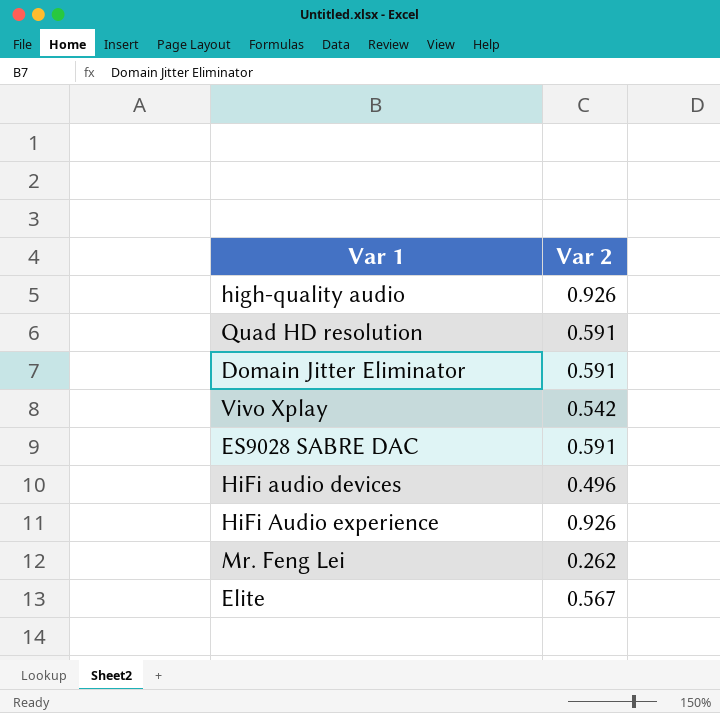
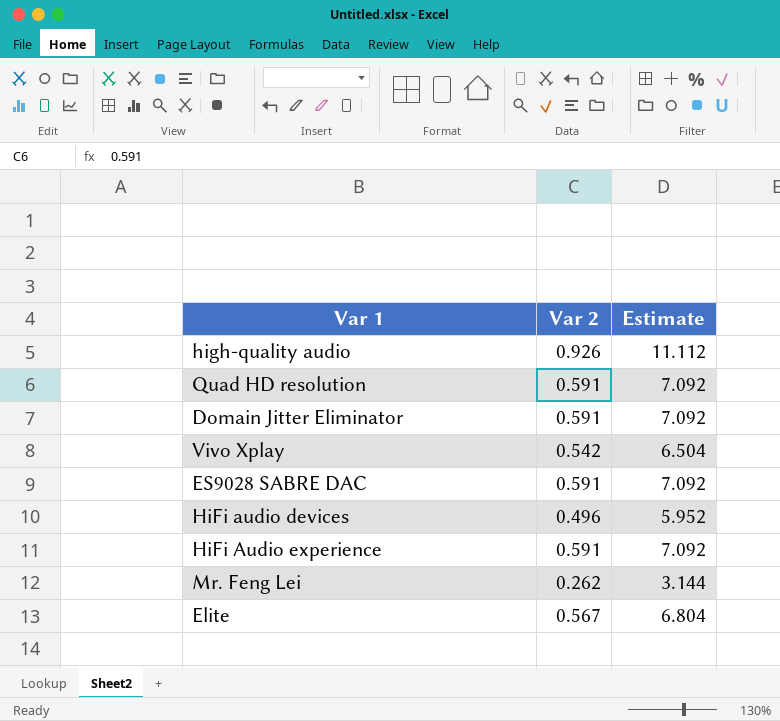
column Estimate | formula: none -> [Var 2] * 12
HiFi Audio experience | Var 2: 0.926 -> 0.591

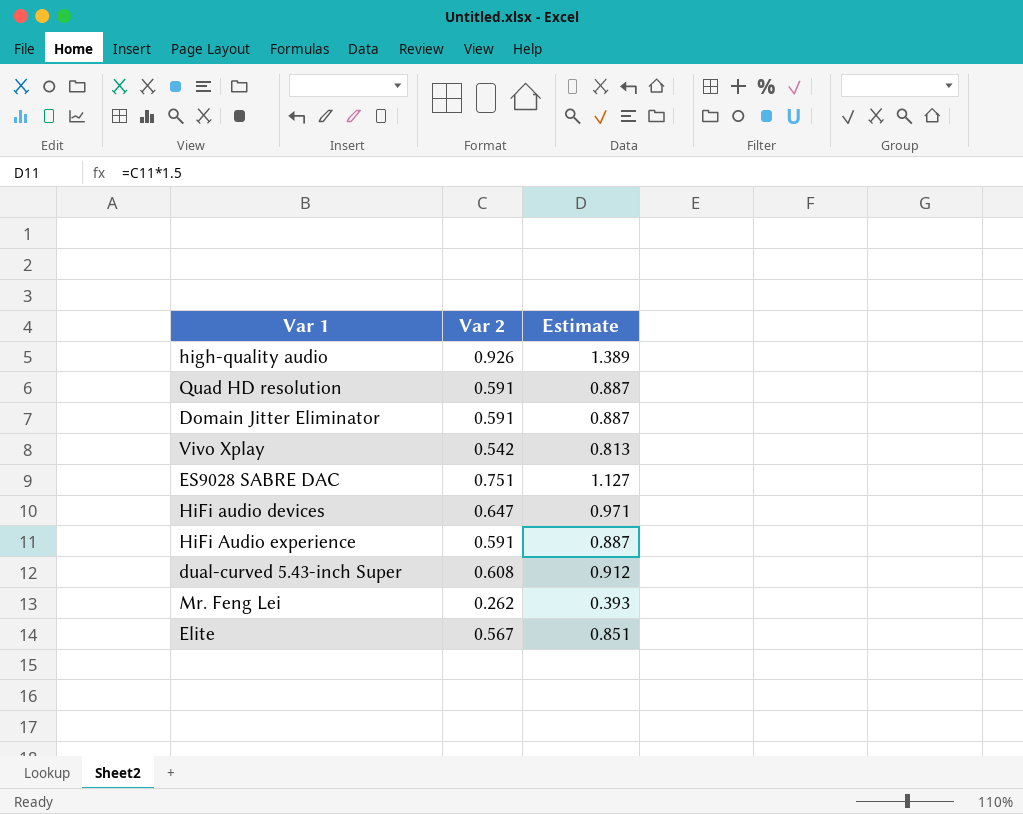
column Estimate | formula: [Var 2] * 12 -> [Var 2] * 1.5
ES9028 SABRE DAC | Var 2: 0.591 -> 0.751
HiFi audio devices | Var 2: 0.496 -> 0.647
row dual-curved 5.43-inch Super: none -> 0.608 | 0.912

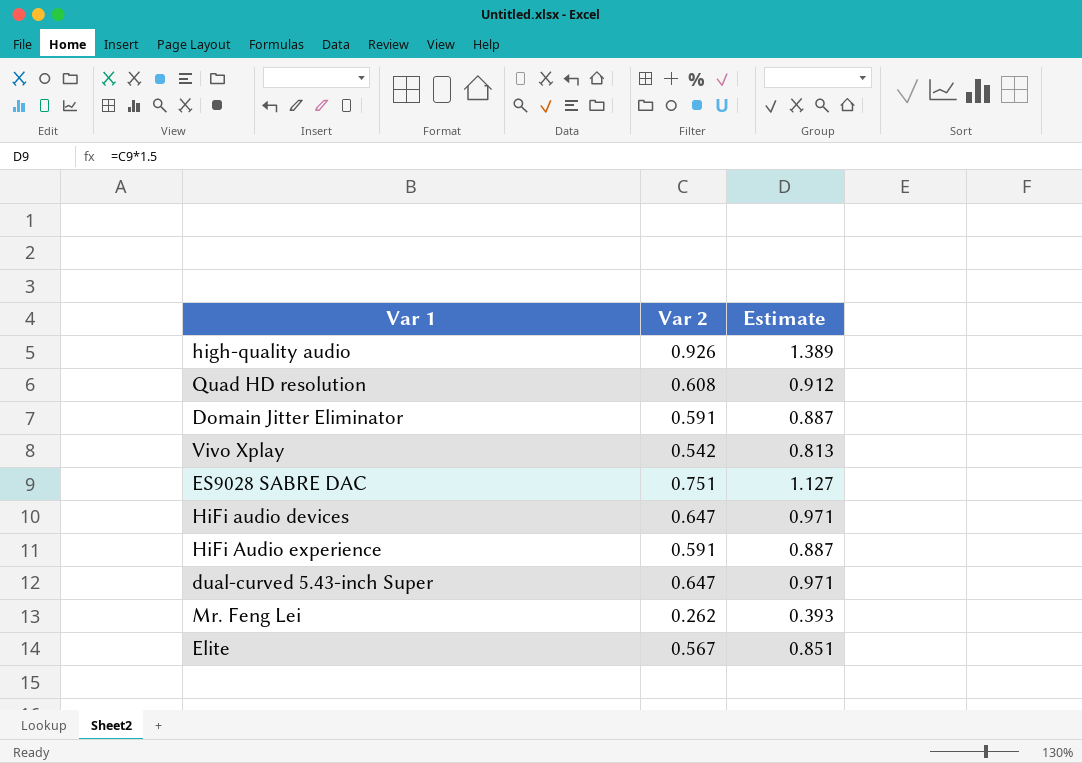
Quad HD resolution | Var 2: 0.591 -> 0.608
Quad HD resolution | Estimate: 0.887 -> 0.912
dual-curved 5.43-inch Super | Var 2: 0.608 -> 0.647
dual-curved 5.43-inch Super | Estimate: 0.912 -> 0.971

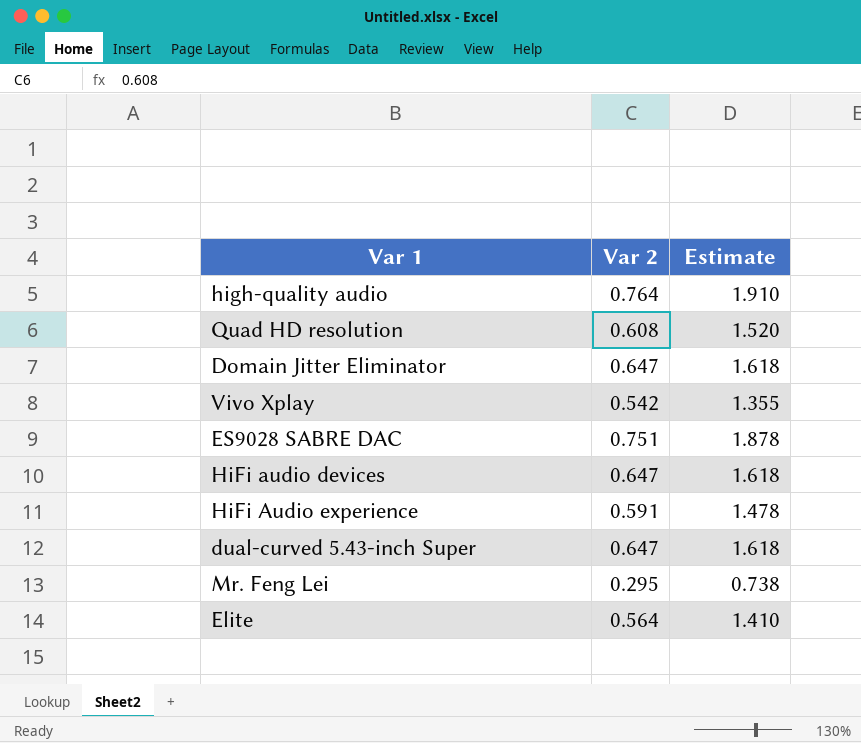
column Estimate | formula: [Var 2] * 1.5 -> [Var 2] * 2.5
high-quality audio | Var 2: 0.926 -> 0.764
Domain Jitter Eliminator | Var 2: 0.591 -> 0.647
Mr. Feng Lei | Var 2: 0.262 -> 0.295
Elite | Var 2: 0.567 -> 0.564

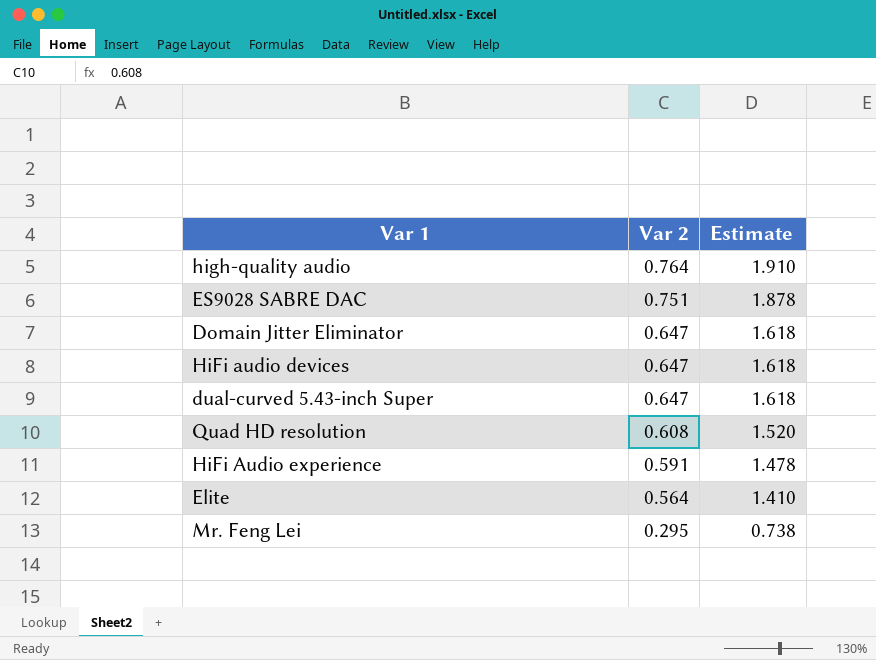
row order: none -> Var 2 descending
row Vivo Xplay: 0.542 | 1.355 -> none

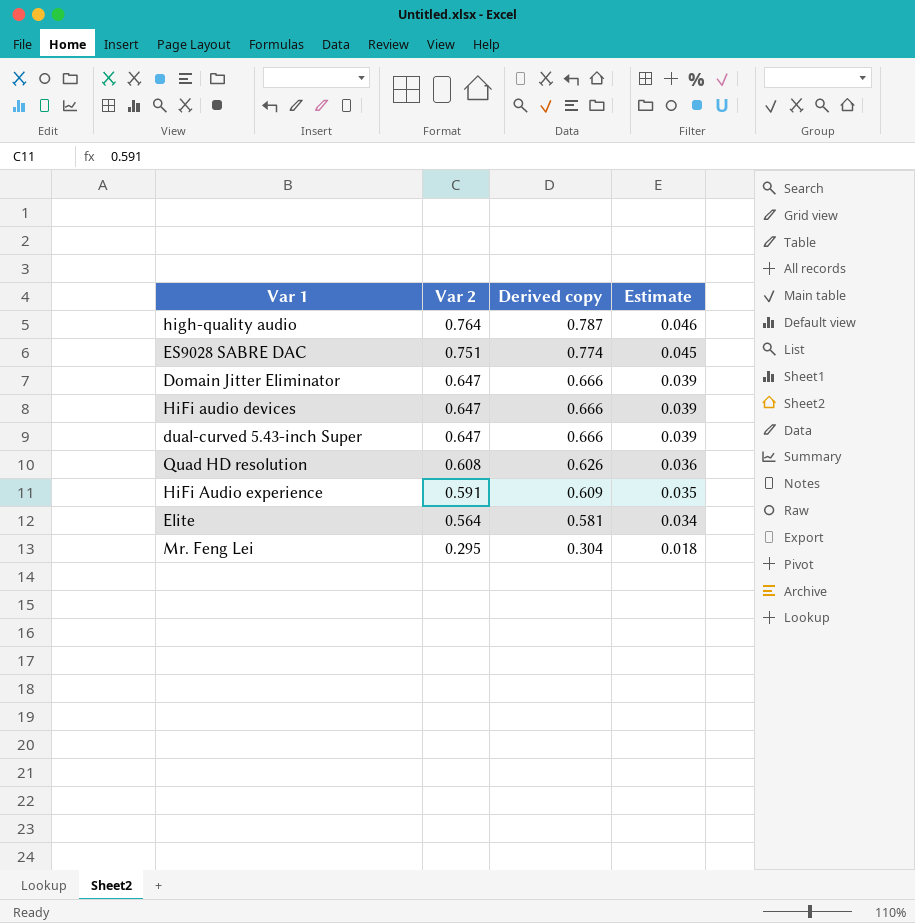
column Derived copy | formula: none -> [Var 2] * 1.03
column Estimate | formula: [Var 2] * 2.5 -> [Var 2] * 0.06

